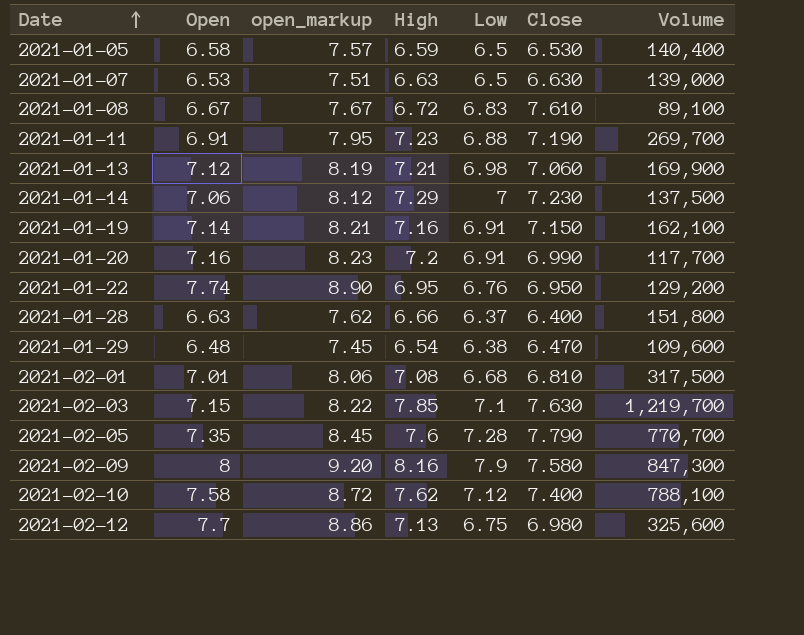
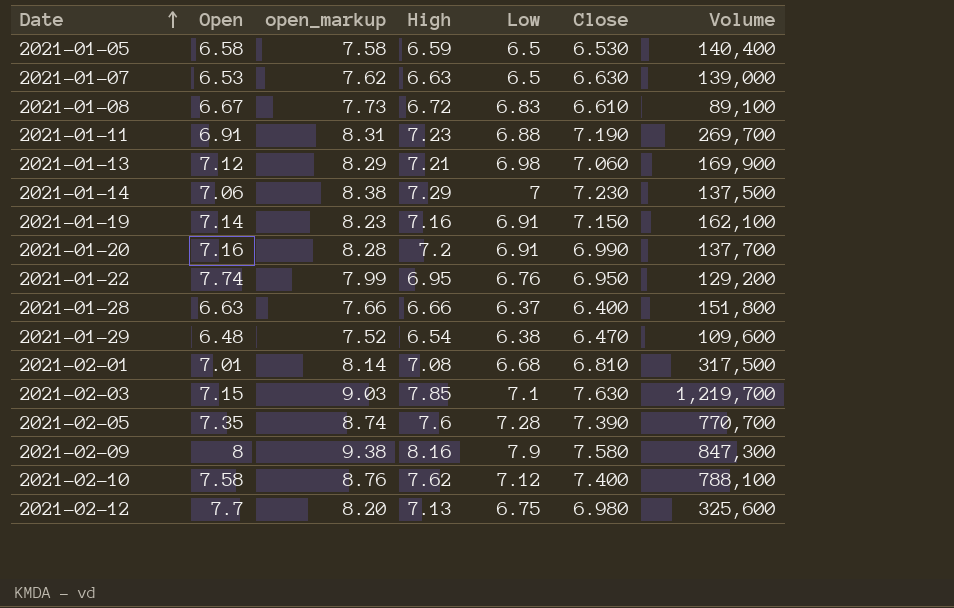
column open_markup | formula: [Open] * 1.15 -> [High] * 1.15
2021-01-08 | Close: 7.610 -> 6.610
2021-01-20 | Volume: 117,700 -> 137,700
2021-02-05 | Close: 7.790 -> 7.390

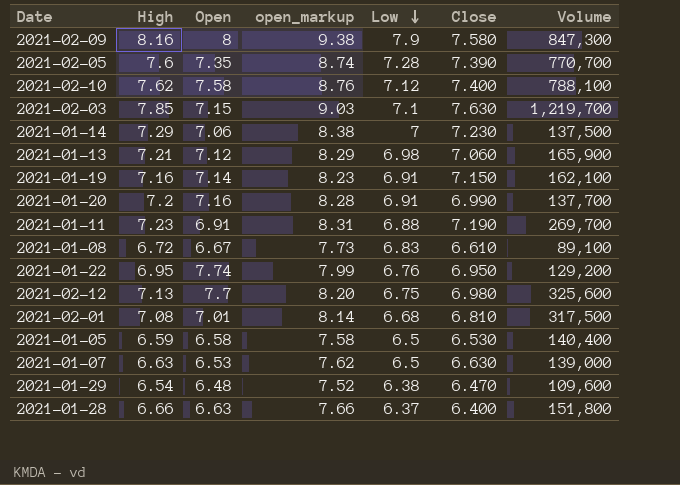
row order: Date ascending -> Low descending
column High | position: 4 -> 2
2021-01-13 | Volume: 169,900 -> 165,900

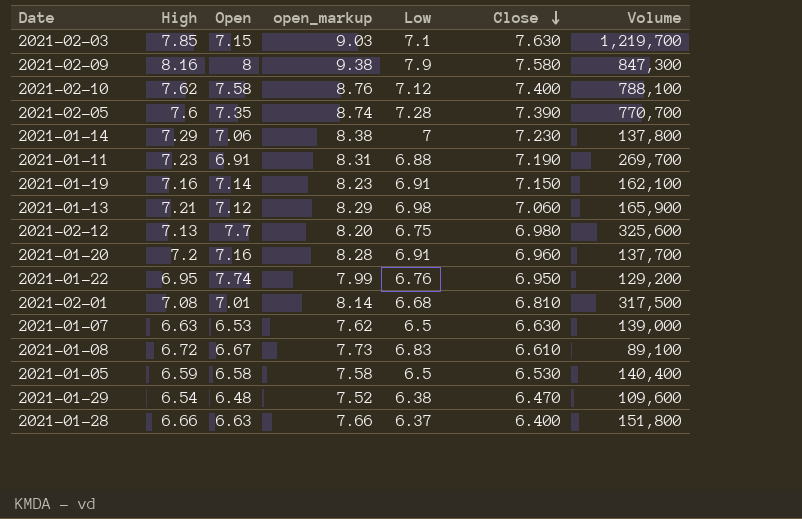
row order: Low descending -> Close descending
2021-01-14 | Volume: 137,500 -> 137,800
2021-01-20 | Close: 6.990 -> 6.960

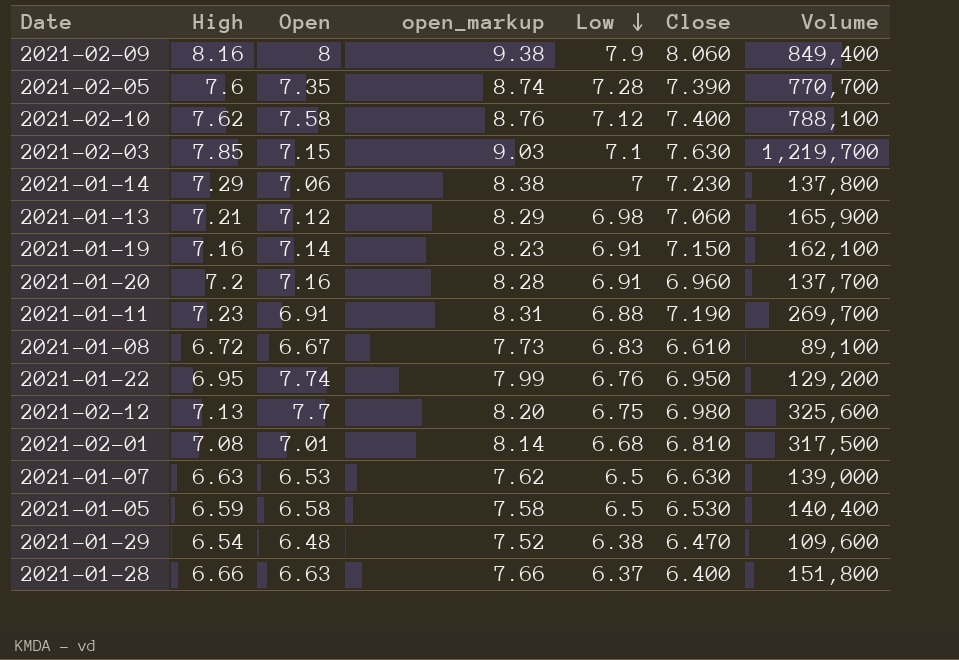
row order: Close descending -> Low descending
2021-02-09 | Close: 7.580 -> 8.060
2021-02-09 | Volume: 847,300 -> 849,400

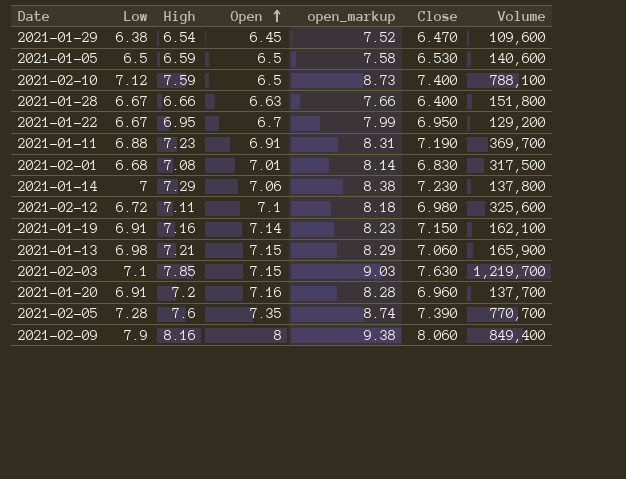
row order: Low descending -> Open ascending
column Low | position: 5 -> 2
row 2021-01-08: 6.72 | 6.67 | 7.73 | 6.83 | 6.610 | 89,100 -> none
row 2021-01-07: 6.63 | 6.53 | 7.62 | 6.5 | 6.630 | 139,000 -> none
2021-01-29 | Open: 6.48 -> 6.45
2021-01-05 | Open: 6.58 -> 6.5
2021-01-05 | Volume: 140,400 -> 140,600
2021-02-10 | High: 7.62 -> 7.59
2021-02-10 | Open: 7.58 -> 6.5
2021-02-10 | open_markup: 8.76 -> 8.73
2021-01-28 | Low: 6.37 -> 6.67
2021-01-22 | Low: 6.76 -> 6.67
2021-01-22 | Open: 7.74 -> 6.7
2021-01-11 | Volume: 269,700 -> 369,700
2021-02-01 | Close: 6.810 -> 6.830
2021-02-12 | Low: 6.75 -> 6.72
2021-02-12 | High: 7.13 -> 7.11
2021-02-12 | Open: 7.7 -> 7.1
2021-02-12 | open_markup: 8.20 -> 8.18
2021-01-13 | Open: 7.12 -> 7.15

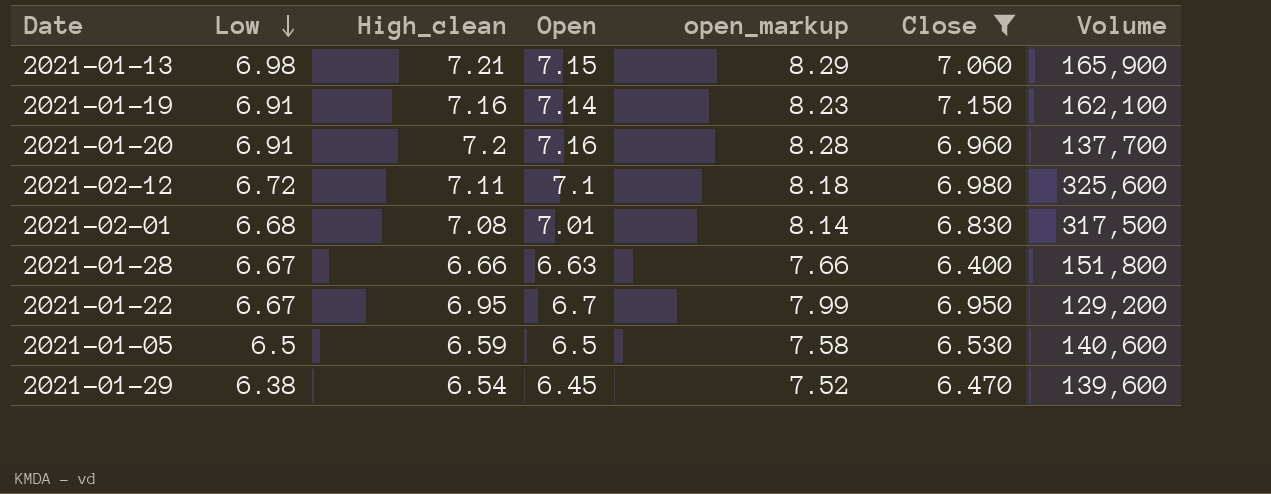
filter: none -> Close <= 7.150
row order: Open ascending -> Low descending
column name: High -> High_clean
2021-01-29 | Volume: 109,600 -> 139,600

